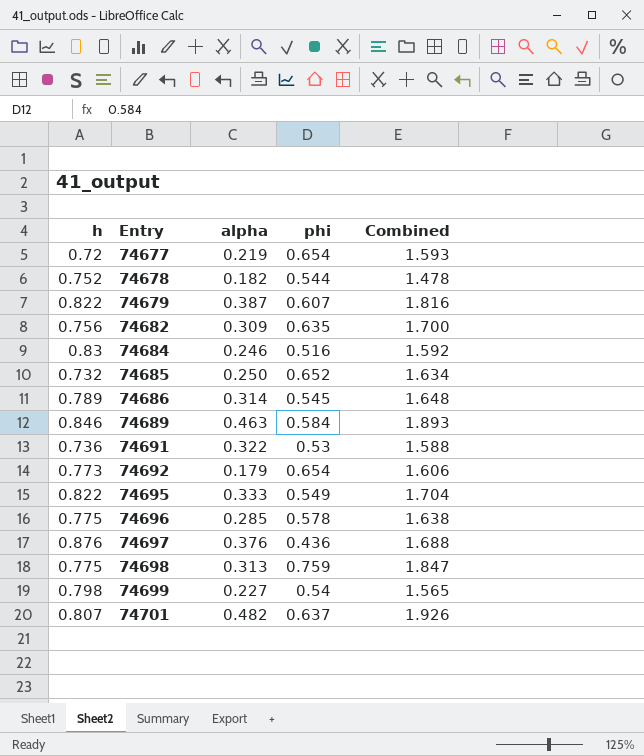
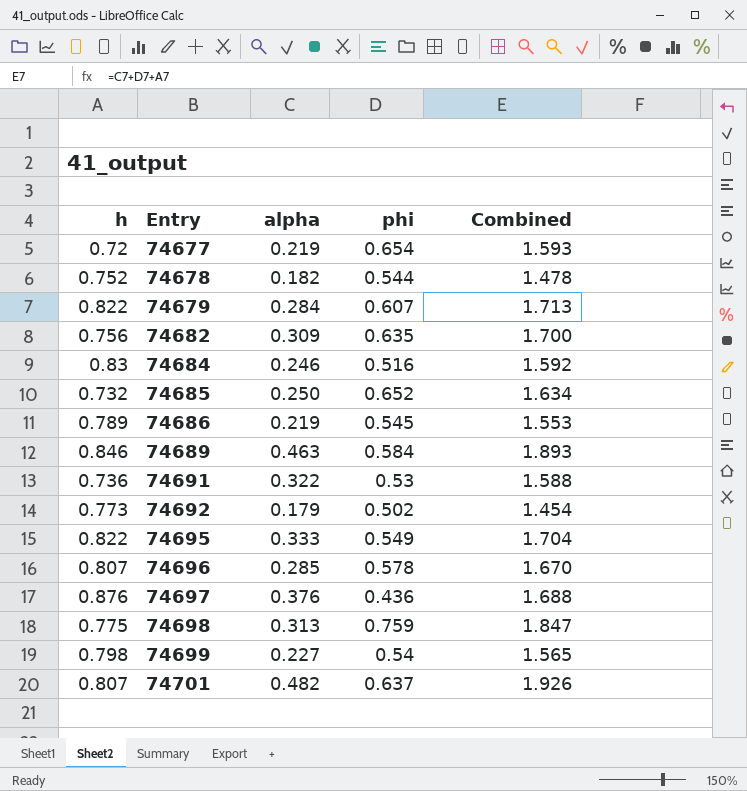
74679 | alpha: 0.387 -> 0.284
74679 | Combined: 1.816 -> 1.713
74686 | alpha: 0.314 -> 0.219
74686 | Combined: 1.648 -> 1.553
74692 | phi: 0.654 -> 0.502
74692 | Combined: 1.606 -> 1.454
74696 | h: 0.775 -> 0.807
74696 | Combined: 1.638 -> 1.670

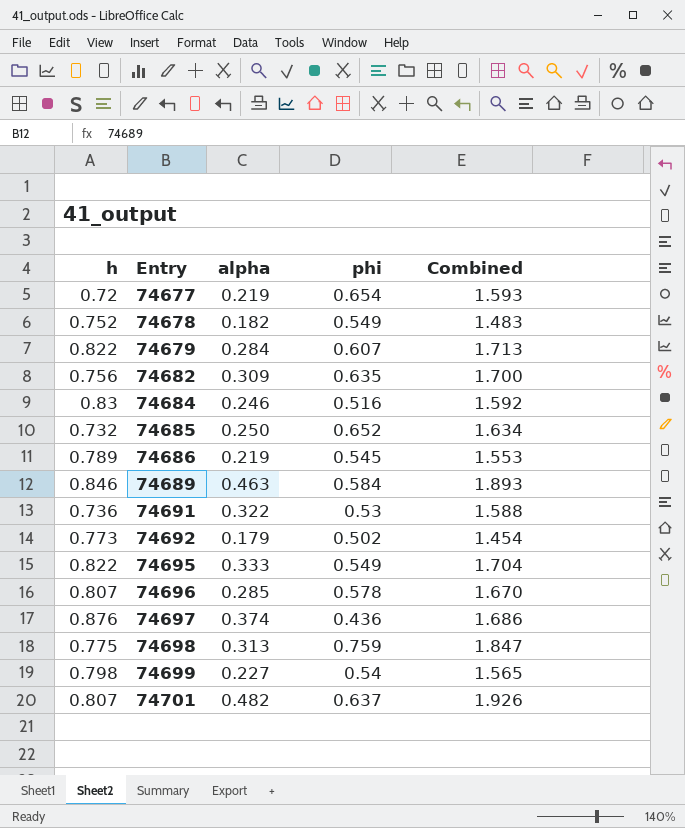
74678 | phi: 0.544 -> 0.549
74678 | Combined: 1.478 -> 1.483
74697 | alpha: 0.376 -> 0.374
74697 | Combined: 1.688 -> 1.686

